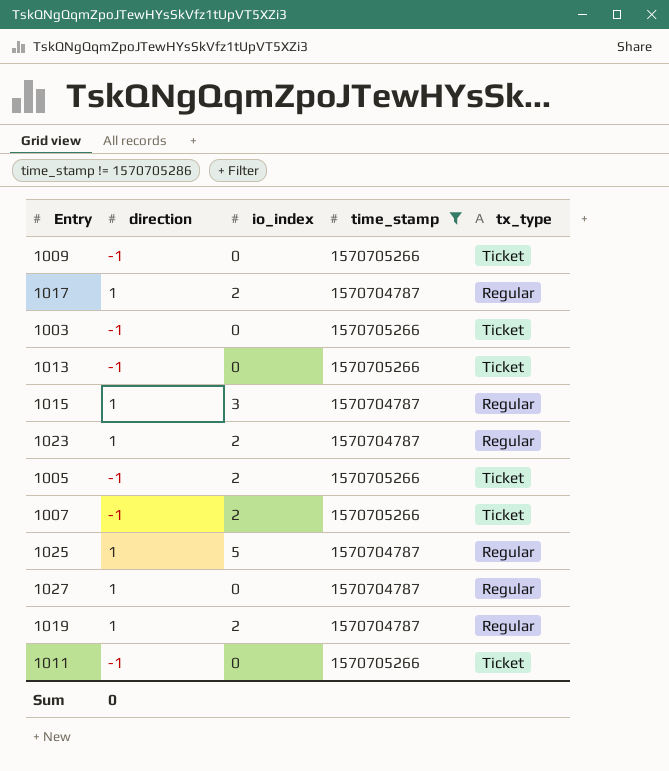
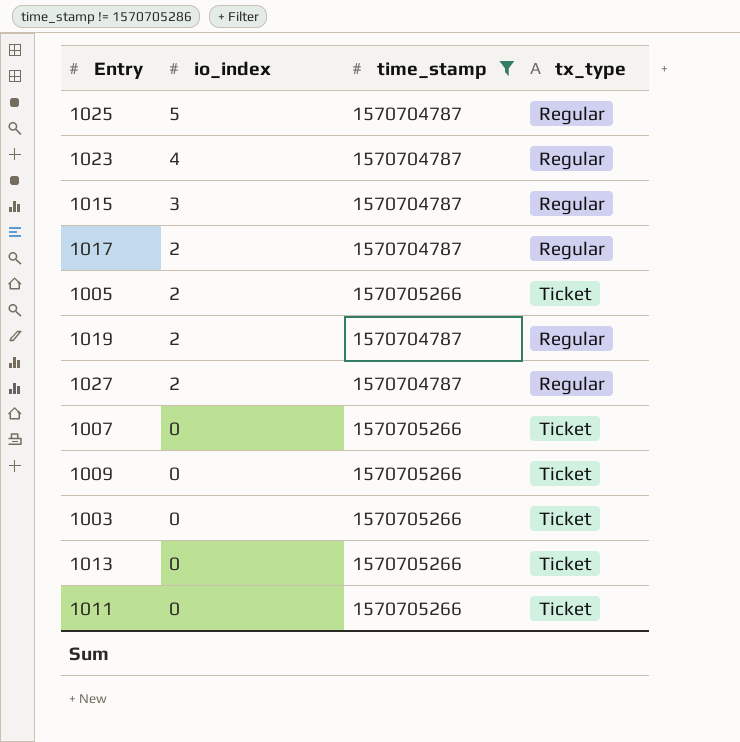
row order: none -> io_index descending
column direction | position: 2 -> none
1023 | io_index: 2 -> 4
1027 | io_index: 0 -> 2
1007 | io_index: 2 -> 0

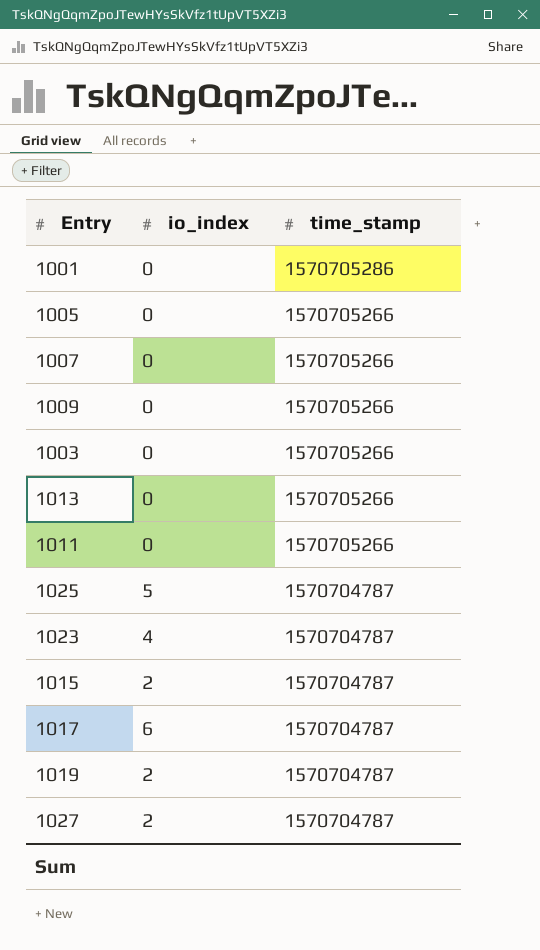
filter: time_stamp != 1570705286 -> none
row order: io_index descending -> time_stamp descending
column tx_type | position: 4 -> none
1005 | io_index: 2 -> 0
1015 | io_index: 3 -> 2
1017 | io_index: 2 -> 6

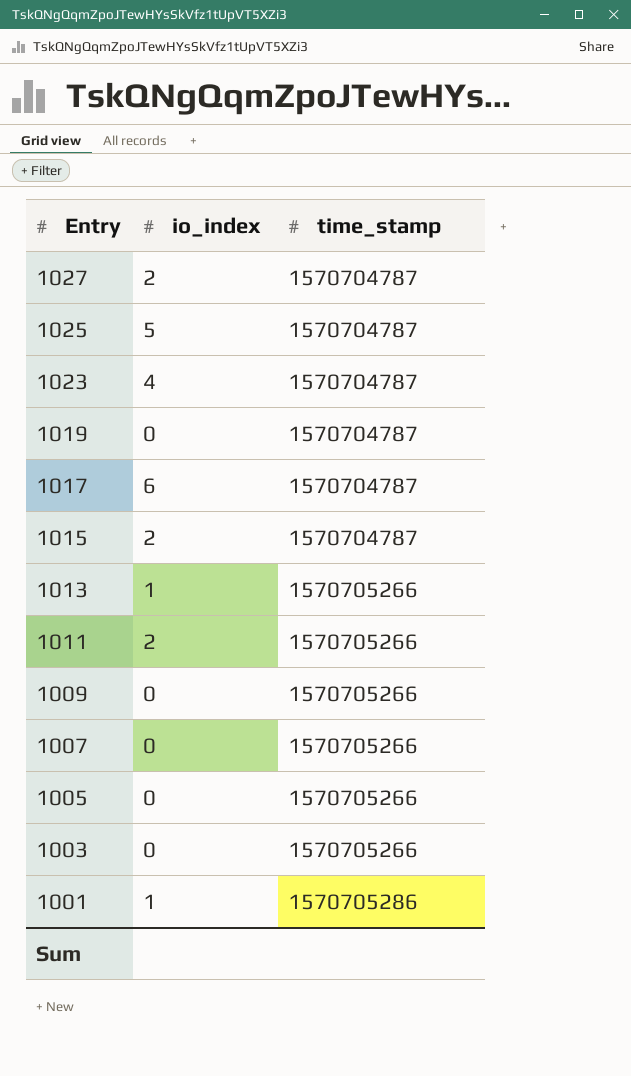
row order: time_stamp descending -> Entry descending
1019 | io_index: 2 -> 0
1013 | io_index: 0 -> 1
1011 | io_index: 0 -> 2
1001 | io_index: 0 -> 1

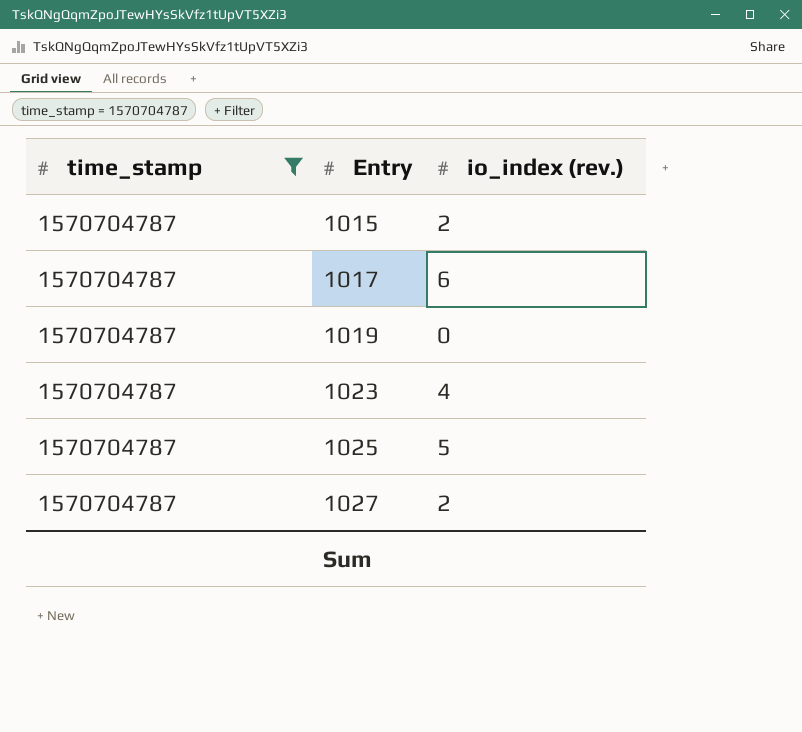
filter: none -> time_stamp = 1570704787
row order: Entry descending -> Entry ascending
column time_stamp | position: 3 -> 1
column name: io_index -> io_index (rev.)

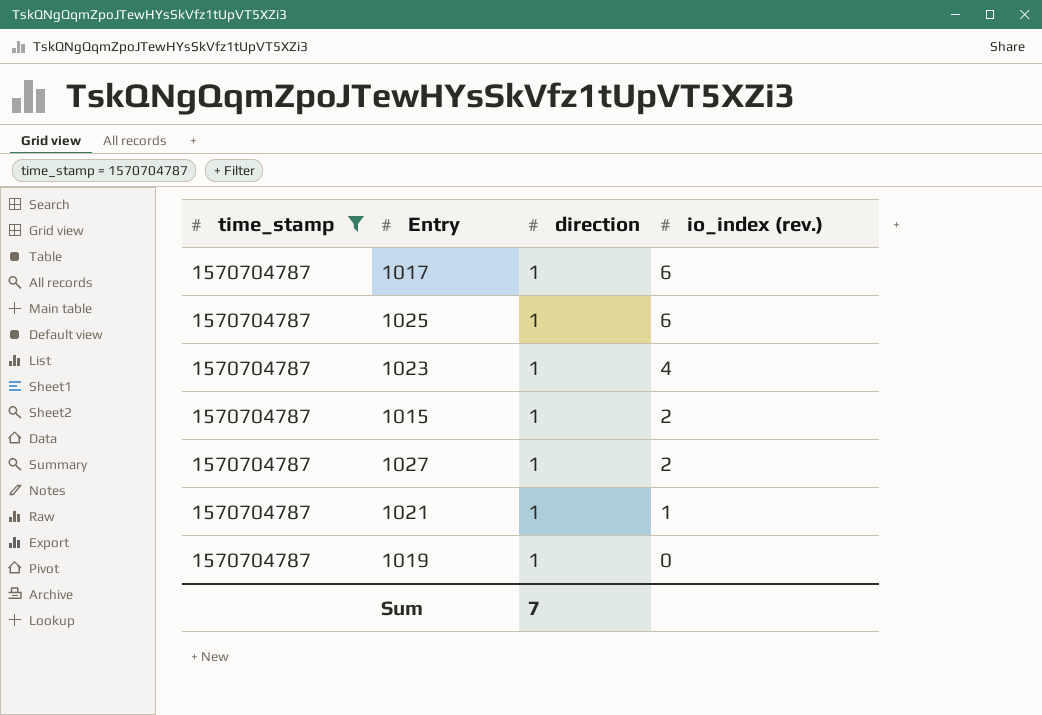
row order: Entry ascending -> io_index (rev.) descending
column direction | position: none -> 3
1025 | io_index (rev.): 5 -> 6
row 1021: none -> 1570704787 | 1 | 1

